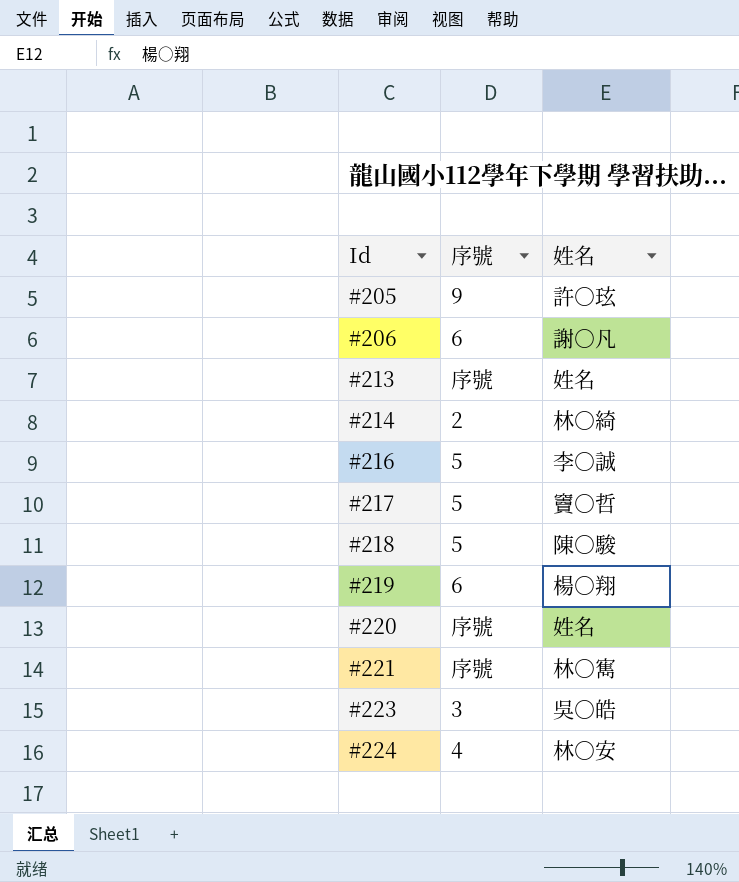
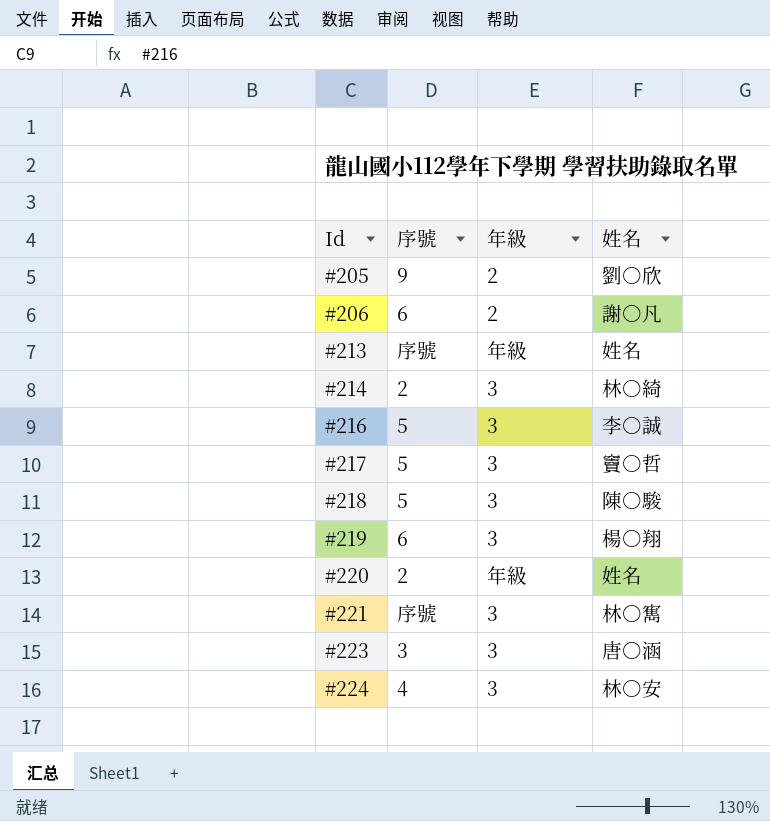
column 年級 | position: none -> 3
#205 | 姓名: 許○玹 -> 劉○欣
#220 | 序號: 序號 -> 2
#223 | 姓名: 吳○皓 -> 唐○涵

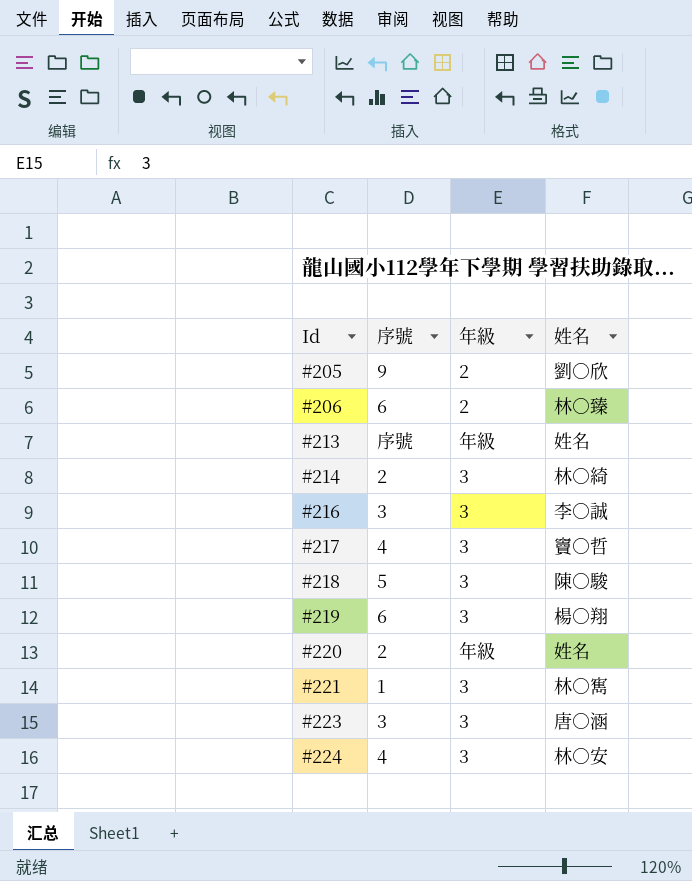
#206 | 姓名: 謝○凡 -> 林○臻
#216 | 序號: 5 -> 3
#217 | 序號: 5 -> 4
#221 | 序號: 序號 -> 1

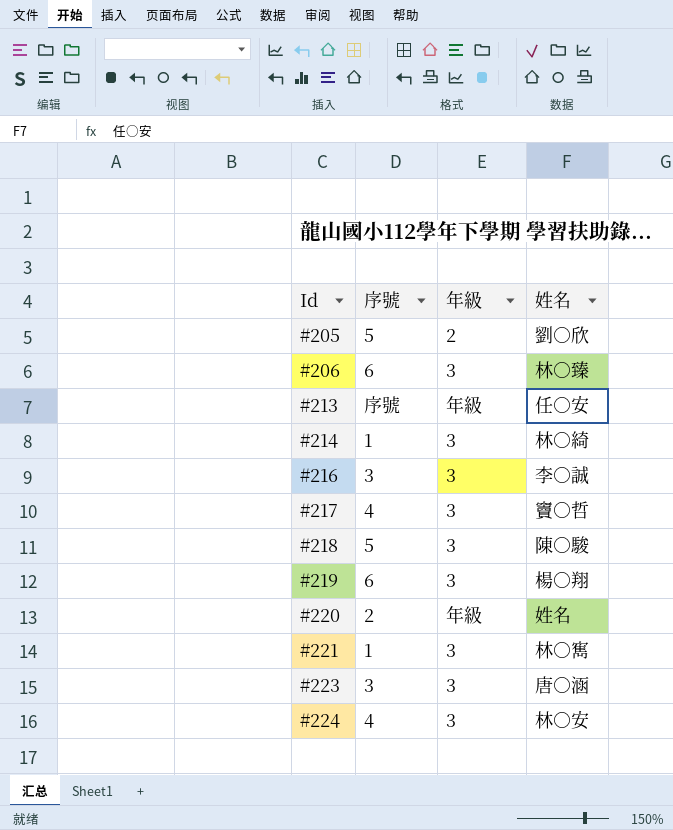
#205 | 序號: 9 -> 5
#206 | 年級: 2 -> 3
#213 | 姓名: 姓名 -> 任○安
#214 | 序號: 2 -> 1

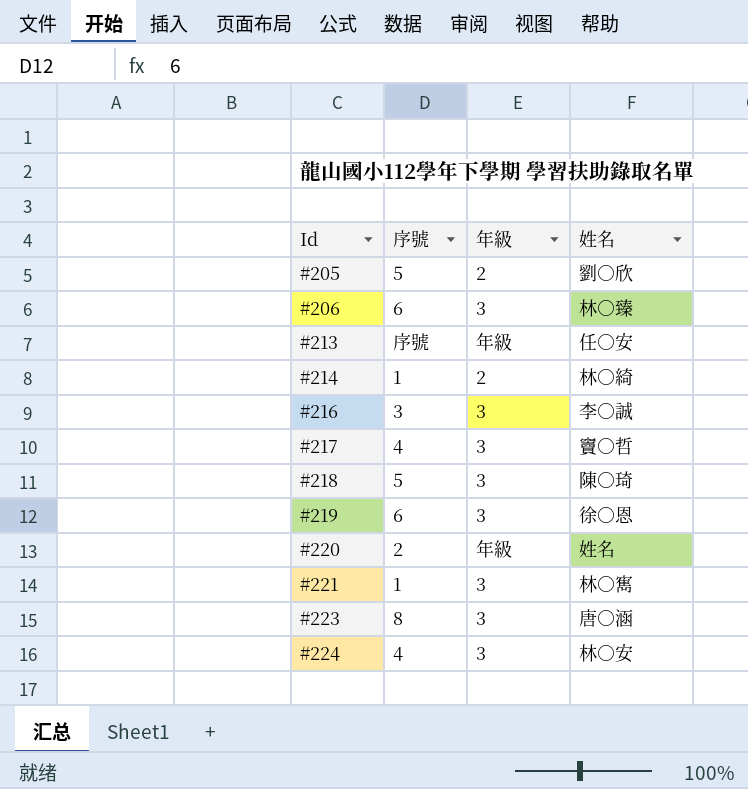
#214 | 年級: 3 -> 2
#218 | 姓名: 陳○駿 -> 陳○琦
#219 | 姓名: 楊○翔 -> 徐○恩
#223 | 序號: 3 -> 8

